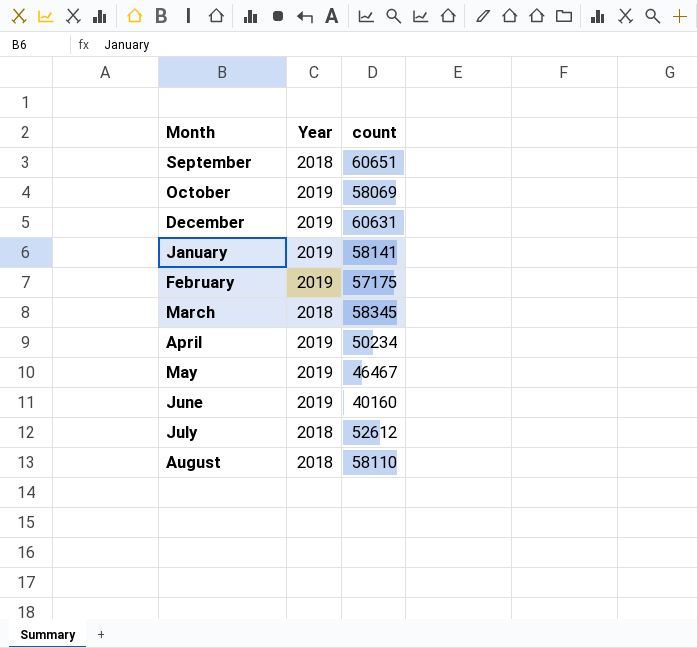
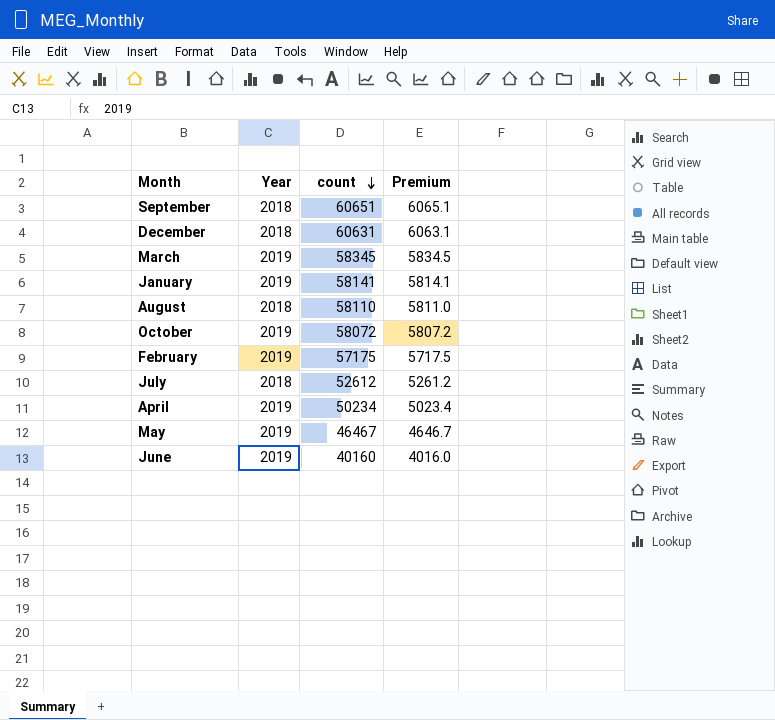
row order: none -> count descending
column Premium | formula: none -> [count] * 0.1
December | Year: 2019 -> 2018
March | Year: 2018 -> 2019
October | count: 58069 -> 58072

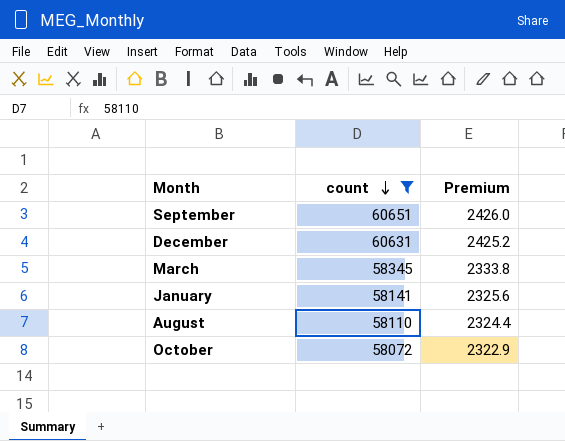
filter: none -> count >= 58072
column Year | position: 2 -> none
column Premium | formula: [count] * 0.1 -> [count] * 0.04

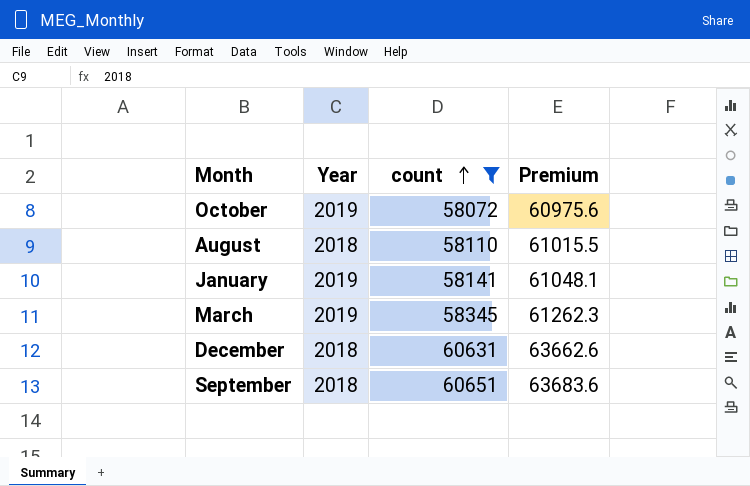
row order: count descending -> count ascending
column Year | position: none -> 2
column Premium | formula: [count] * 0.04 -> [count] * 1.05

